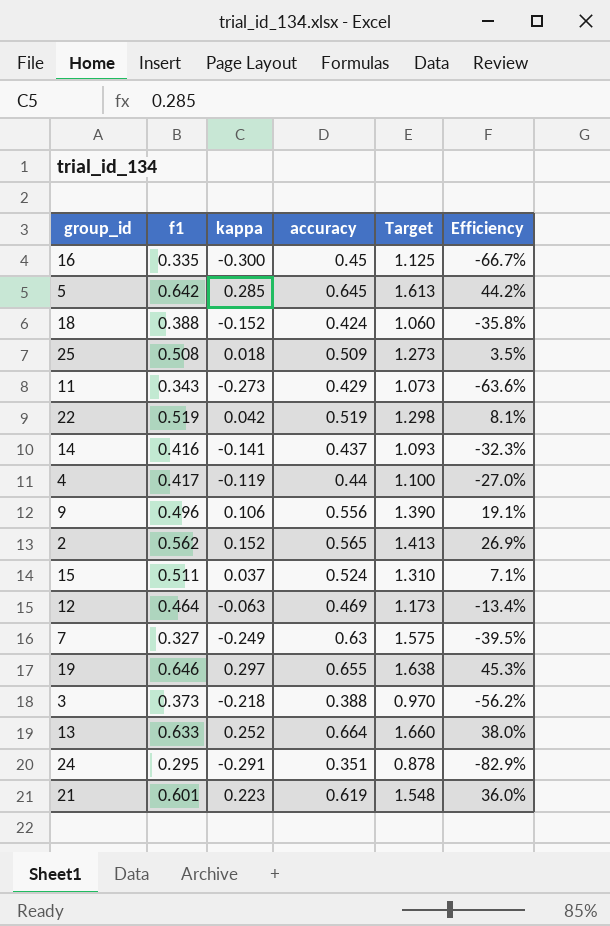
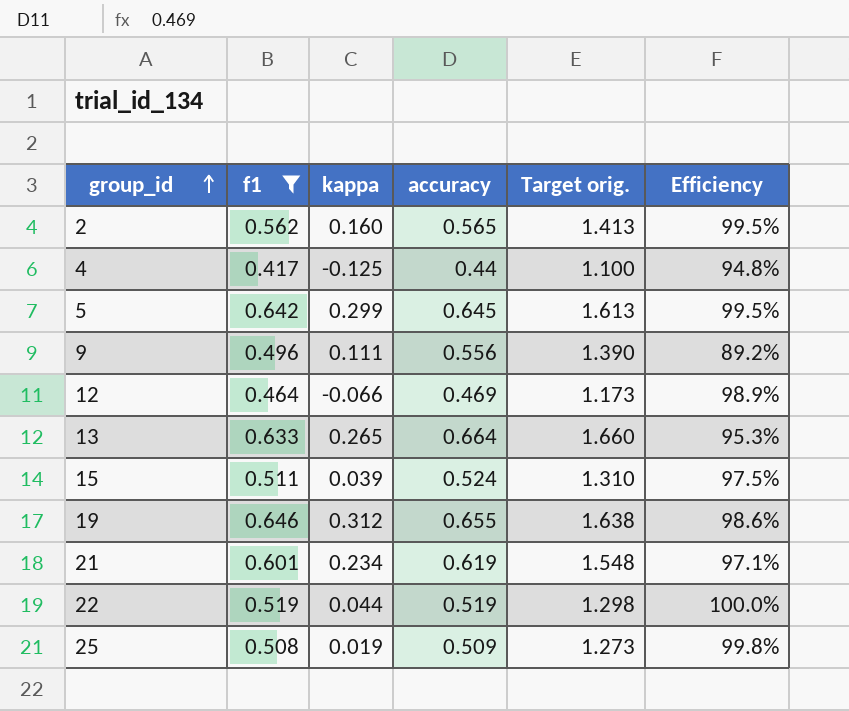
filter: none -> f1 >= 0.417
row order: none -> group_id ascending
column name: Target -> Target orig.
column Efficiency | formula: [kappa] / [accuracy] -> [f1] / [accuracy]
2 | kappa: 0.152 -> 0.160
4 | kappa: -0.119 -> -0.125
5 | kappa: 0.285 -> 0.299
9 | kappa: 0.106 -> 0.111
12 | kappa: -0.063 -> -0.066
13 | kappa: 0.252 -> 0.265
15 | kappa: 0.037 -> 0.039
19 | kappa: 0.297 -> 0.312
21 | kappa: 0.223 -> 0.234
22 | kappa: 0.042 -> 0.044
25 | kappa: 0.018 -> 0.019

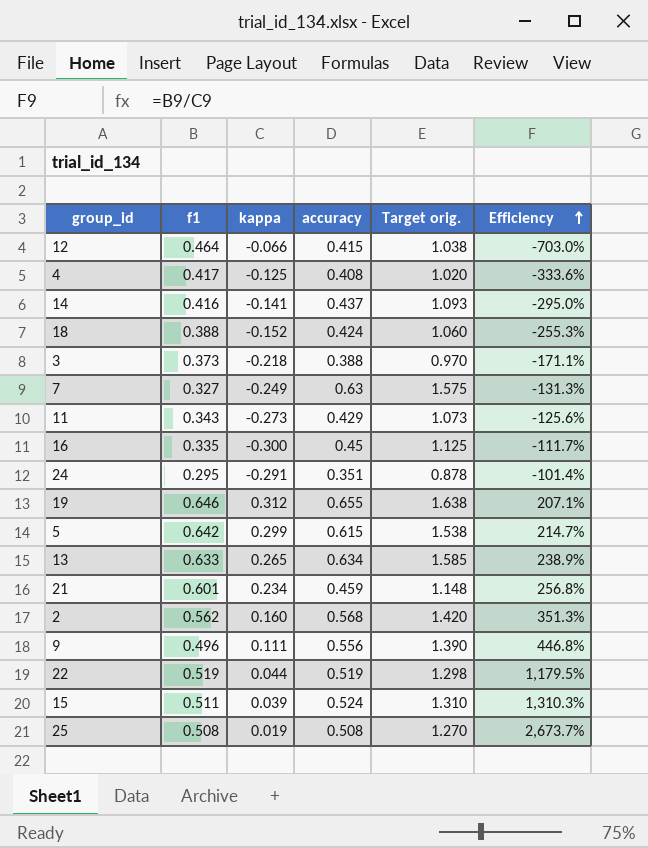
filter: f1 >= 0.417 -> none
row order: group_id ascending -> Efficiency ascending
column Efficiency | formula: [f1] / [accuracy] -> [f1] / [kappa]
12 | accuracy: 0.469 -> 0.415
12 | Target orig.: 1.173 -> 1.038
4 | accuracy: 0.44 -> 0.408
4 | Target orig.: 1.100 -> 1.020
5 | accuracy: 0.645 -> 0.615
5 | Target orig.: 1.613 -> 1.538
13 | accuracy: 0.664 -> 0.634
13 | Target orig.: 1.660 -> 1.585
21 | accuracy: 0.619 -> 0.459
21 | Target orig.: 1.548 -> 1.148
2 | accuracy: 0.565 -> 0.568
2 | Target orig.: 1.413 -> 1.420
25 | accuracy: 0.509 -> 0.508
25 | Target orig.: 1.273 -> 1.270

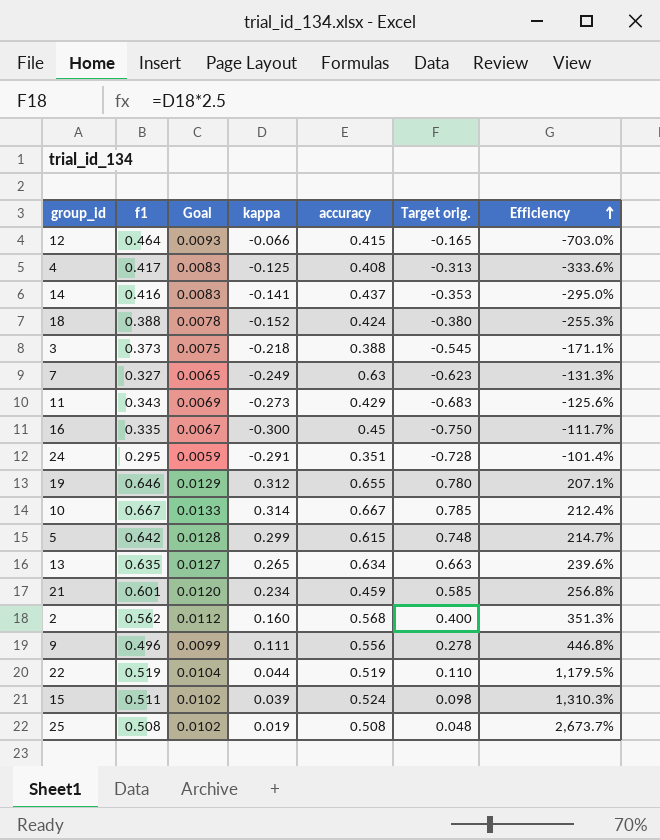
column Goal | formula: none -> [f1] * 0.02
column Target orig. | formula: [accuracy] * 2.5 -> [kappa] * 2.5
row 10: none -> 0.667 | 0.0133 | 0.314 | 0.667 | 0.785 | 212.4%
13 | f1: 0.633 -> 0.635
13 | Efficiency: 238.9% -> 239.6%

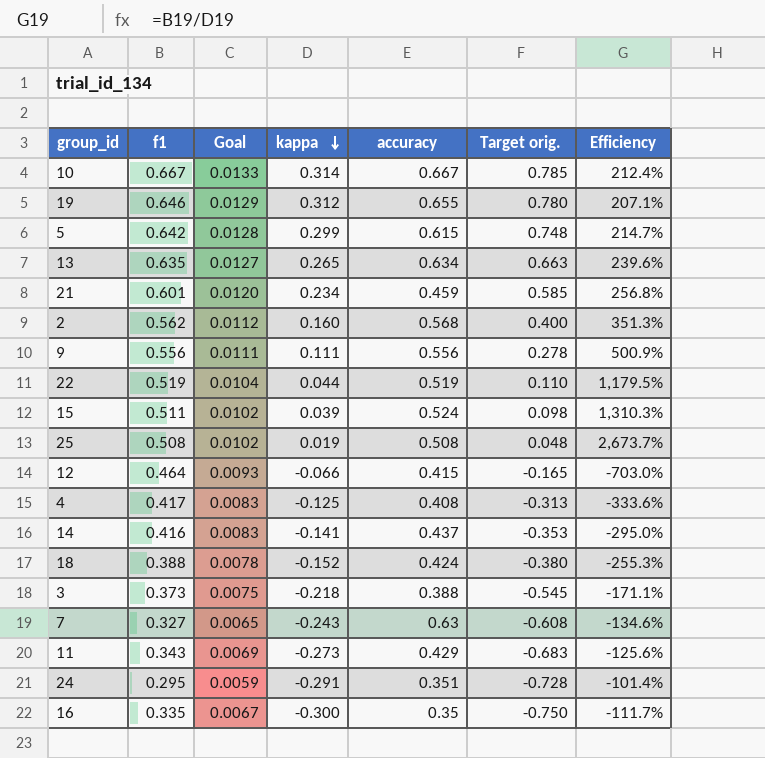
row order: Efficiency ascending -> kappa descending
9 | f1: 0.496 -> 0.556
9 | Goal: 0.0099 -> 0.0111
9 | Efficiency: 446.8% -> 500.9%
7 | kappa: -0.249 -> -0.243
7 | Target orig.: -0.623 -> -0.608
7 | Efficiency: -131.3% -> -134.6%
16 | accuracy: 0.45 -> 0.35

